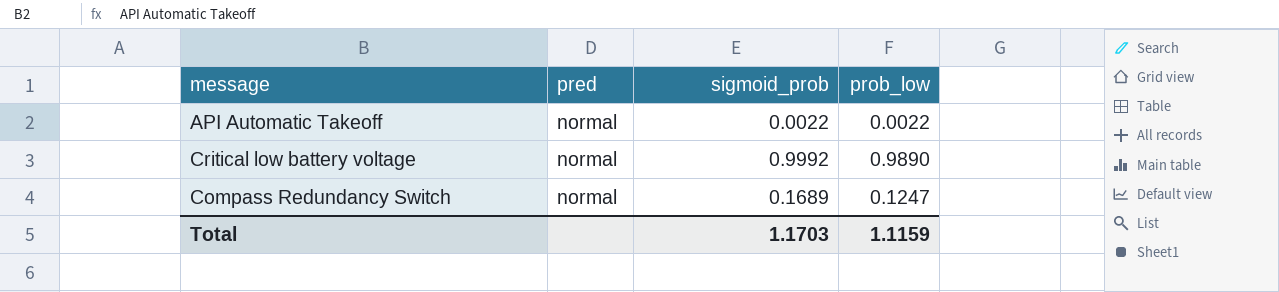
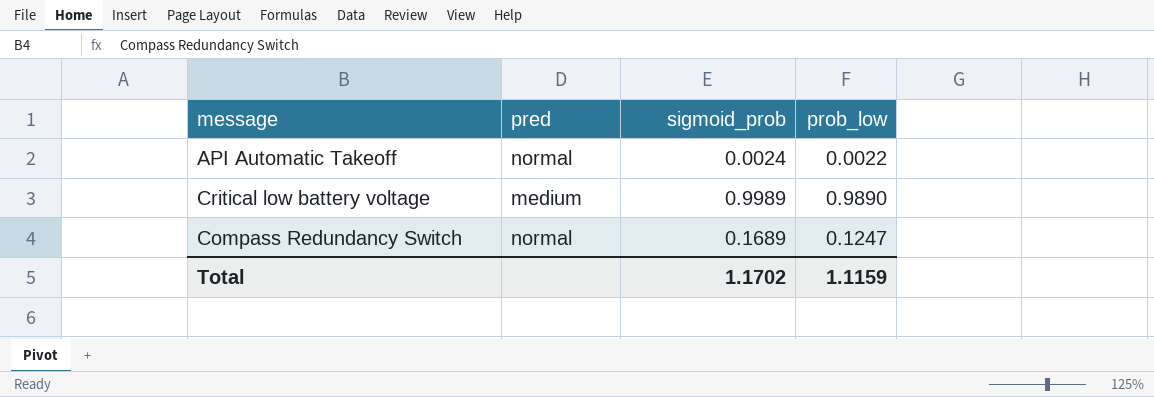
API Automatic Takeoff | sigmoid_prob: 0.0022 -> 0.0024
Critical low battery voltage | pred: normal -> medium
Critical low battery voltage | sigmoid_prob: 0.9992 -> 0.9989
Total | sigmoid_prob: 1.1703 -> 1.1702

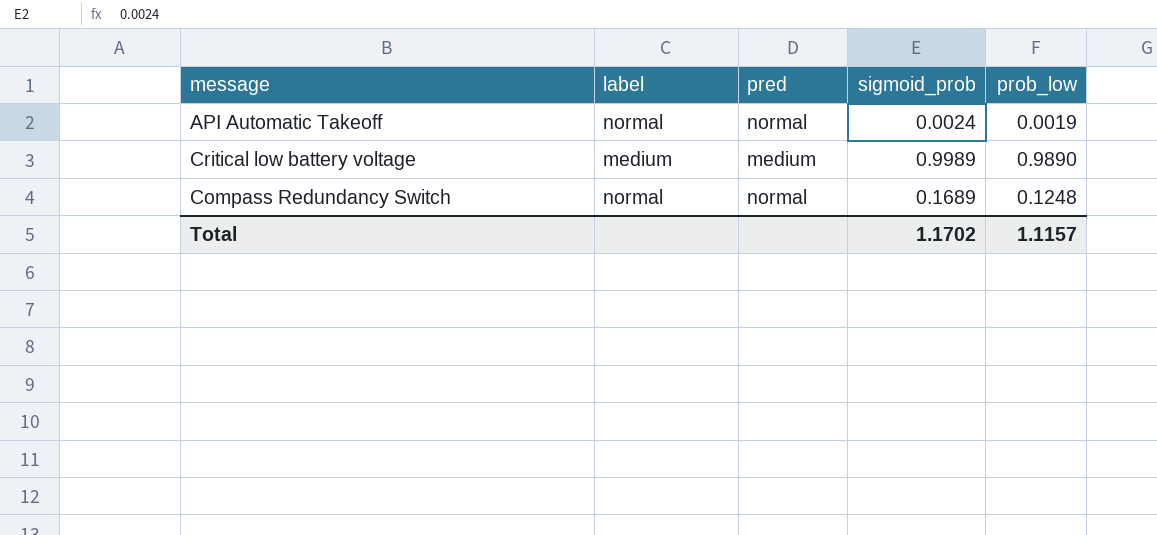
column label | position: none -> 2
API Automatic Takeoff | prob_low: 0.0022 -> 0.0019
Compass Redundancy Switch | prob_low: 0.1247 -> 0.1248
Total | prob_low: 1.1159 -> 1.1157

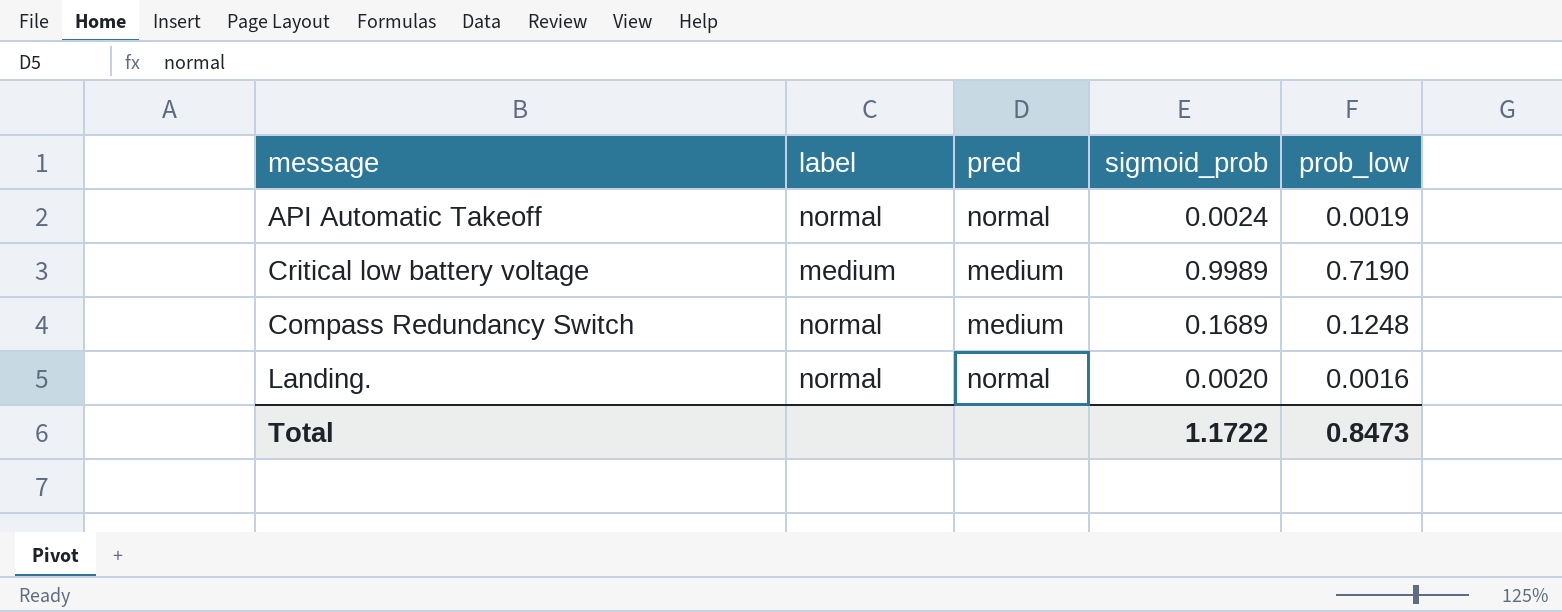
Critical low battery voltage | prob_low: 0.9890 -> 0.7190
Compass Redundancy Switch | pred: normal -> medium
row Landing.: none -> normal | normal | 0.0020 | 0.0016
Total | sigmoid_prob: 1.1702 -> 1.1722
Total | prob_low: 1.1157 -> 0.8473

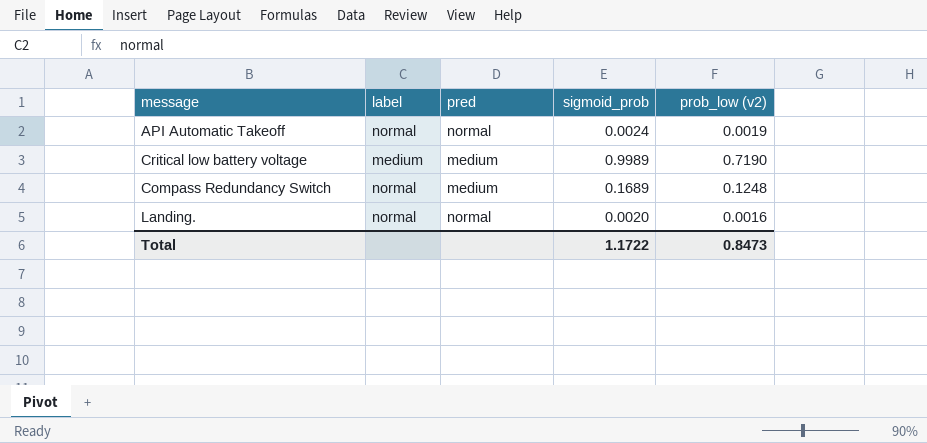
column name: prob_low -> prob_low (v2)

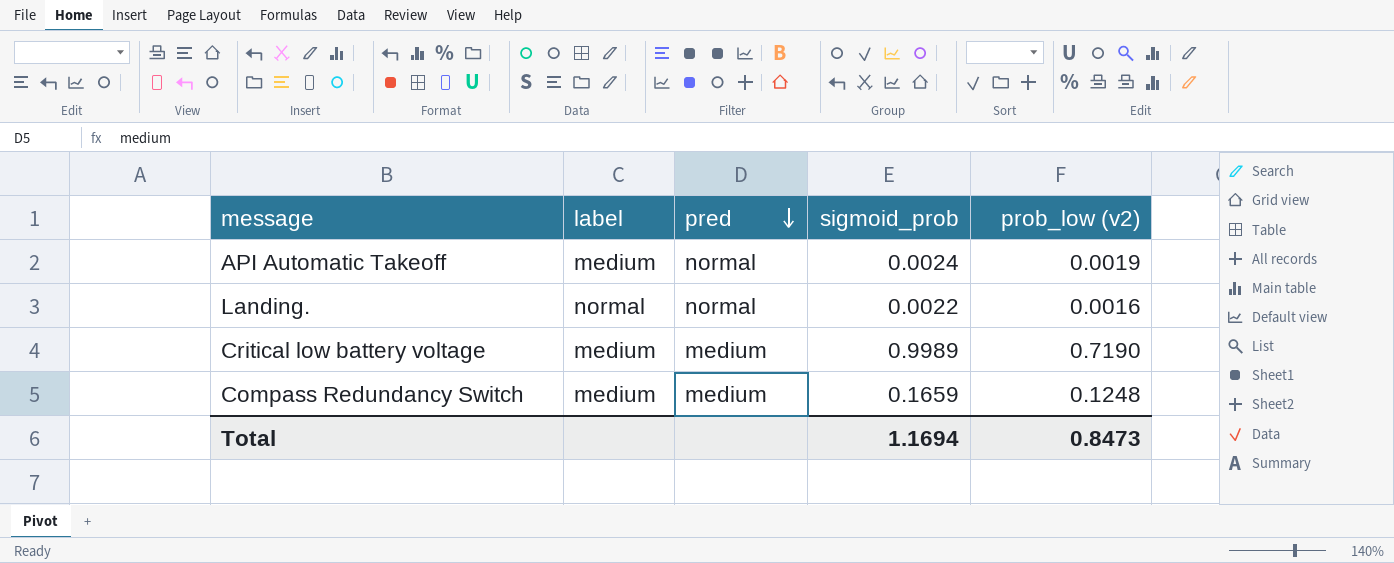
row order: none -> pred descending
API Automatic Takeoff | label: normal -> medium
Landing. | sigmoid_prob: 0.0020 -> 0.0022
Compass Redundancy Switch | label: normal -> medium
Compass Redundancy Switch | sigmoid_prob: 0.1689 -> 0.1659
Total | sigmoid_prob: 1.1722 -> 1.1694

